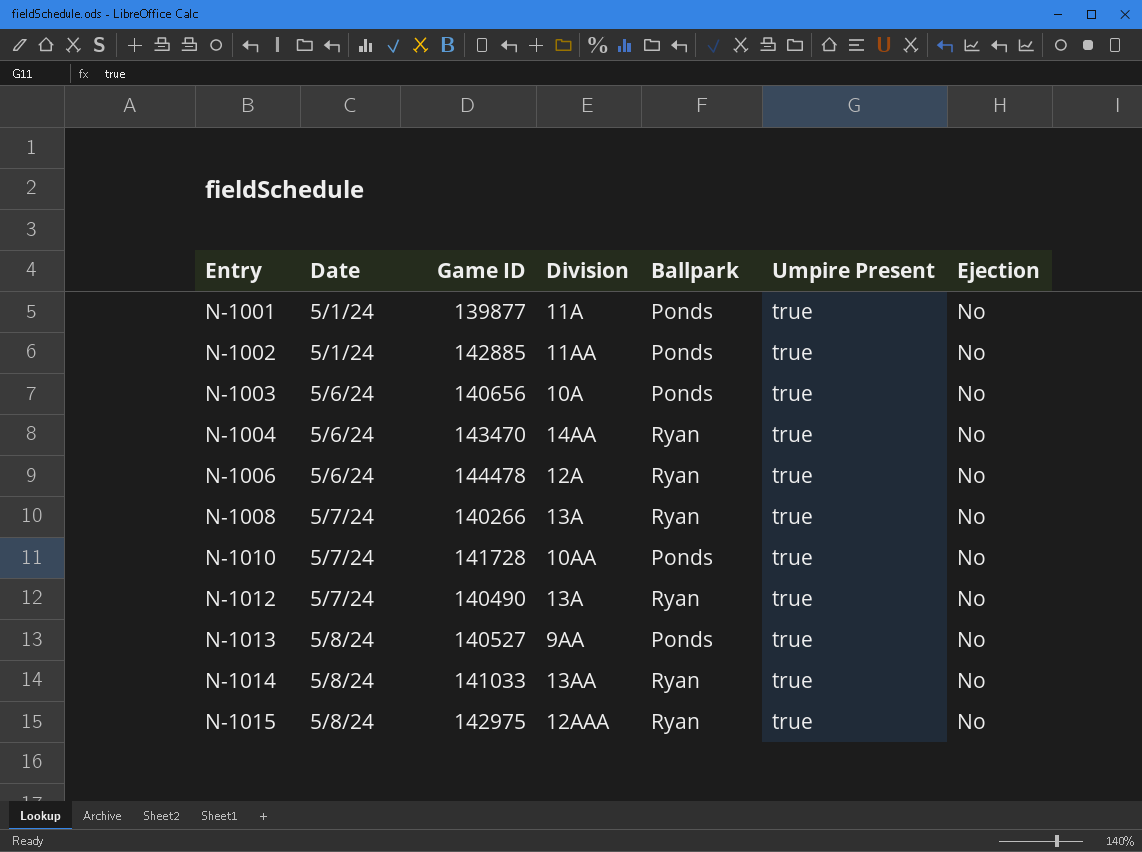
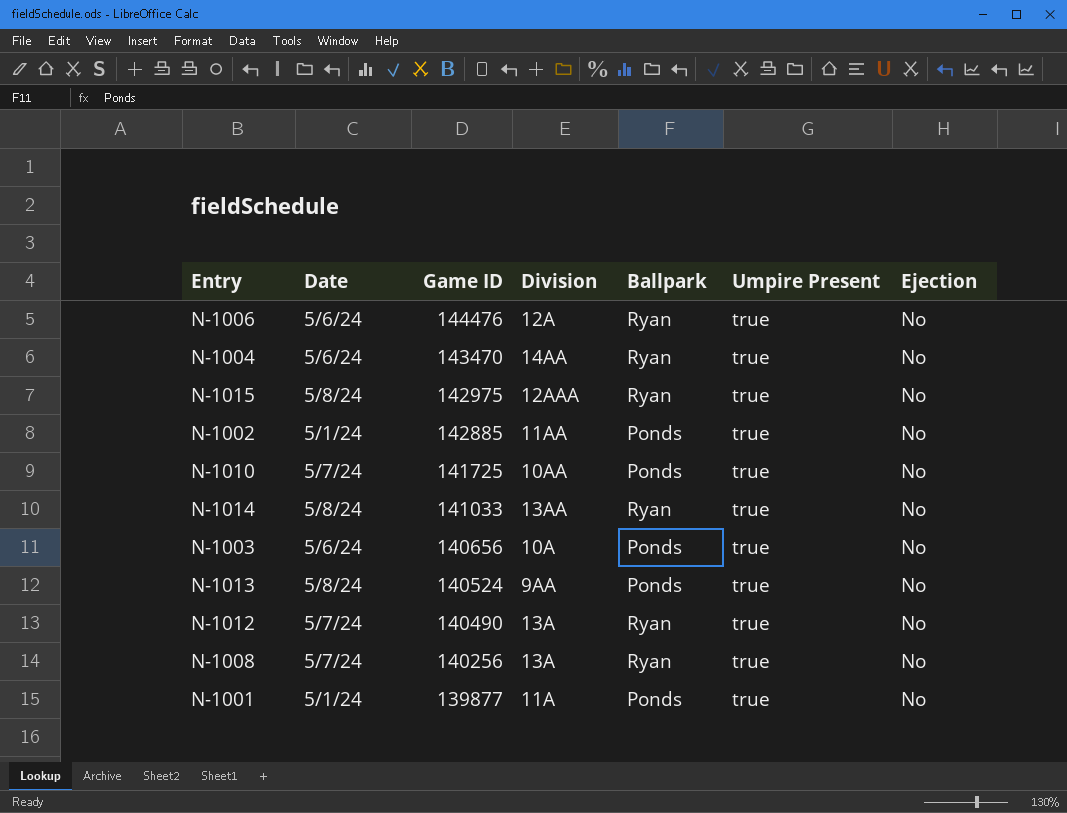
row order: Entry ascending -> Game ID descending
N-1006 | Game ID: 144478 -> 144476
N-1010 | Game ID: 141728 -> 141725
N-1013 | Game ID: 140527 -> 140524
N-1008 | Game ID: 140266 -> 140256

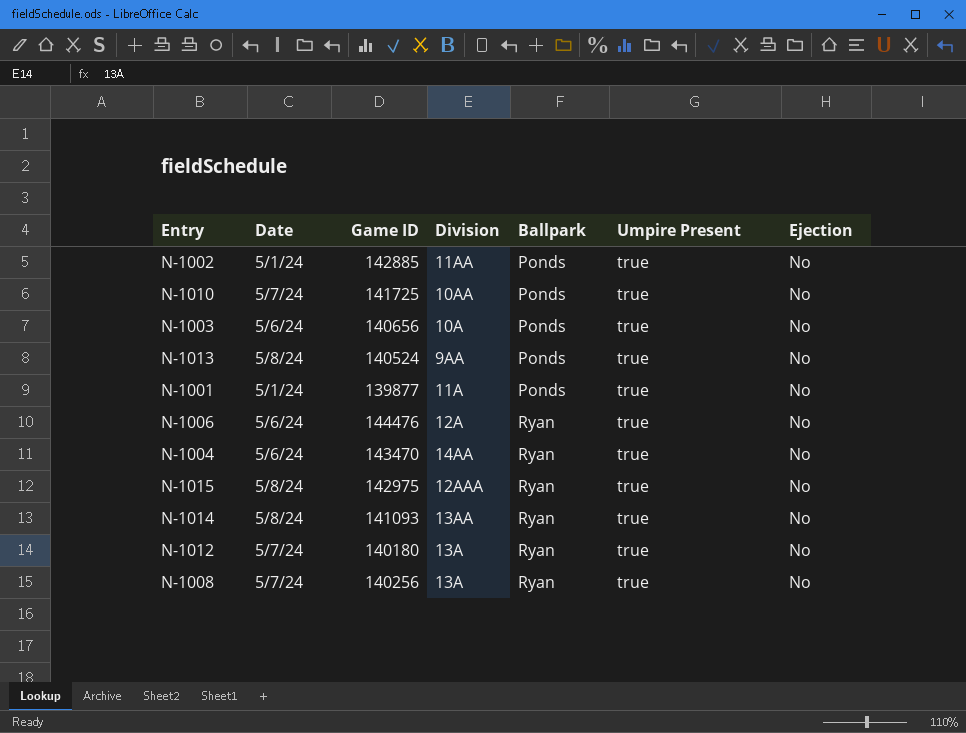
row order: Game ID descending -> Ballpark ascending
N-1014 | Game ID: 141033 -> 141093
N-1012 | Game ID: 140490 -> 140180

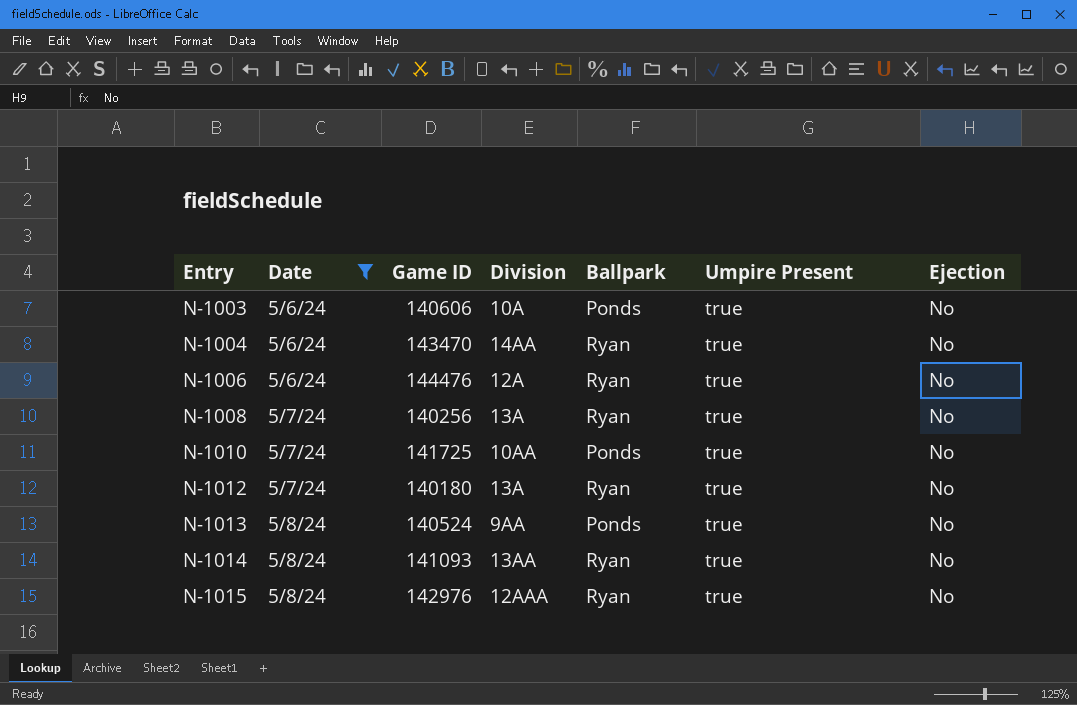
filter: none -> Date != 5/1/24
row order: Ballpark ascending -> Entry ascending
N-1003 | Game ID: 140656 -> 140606
N-1015 | Game ID: 142975 -> 142976

